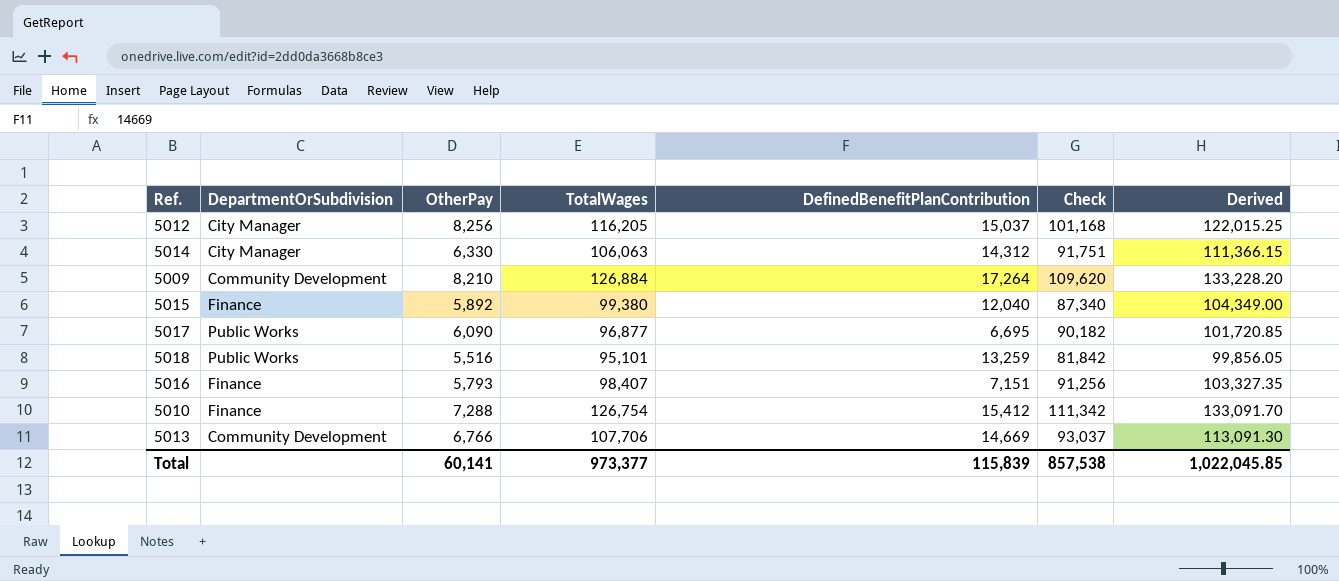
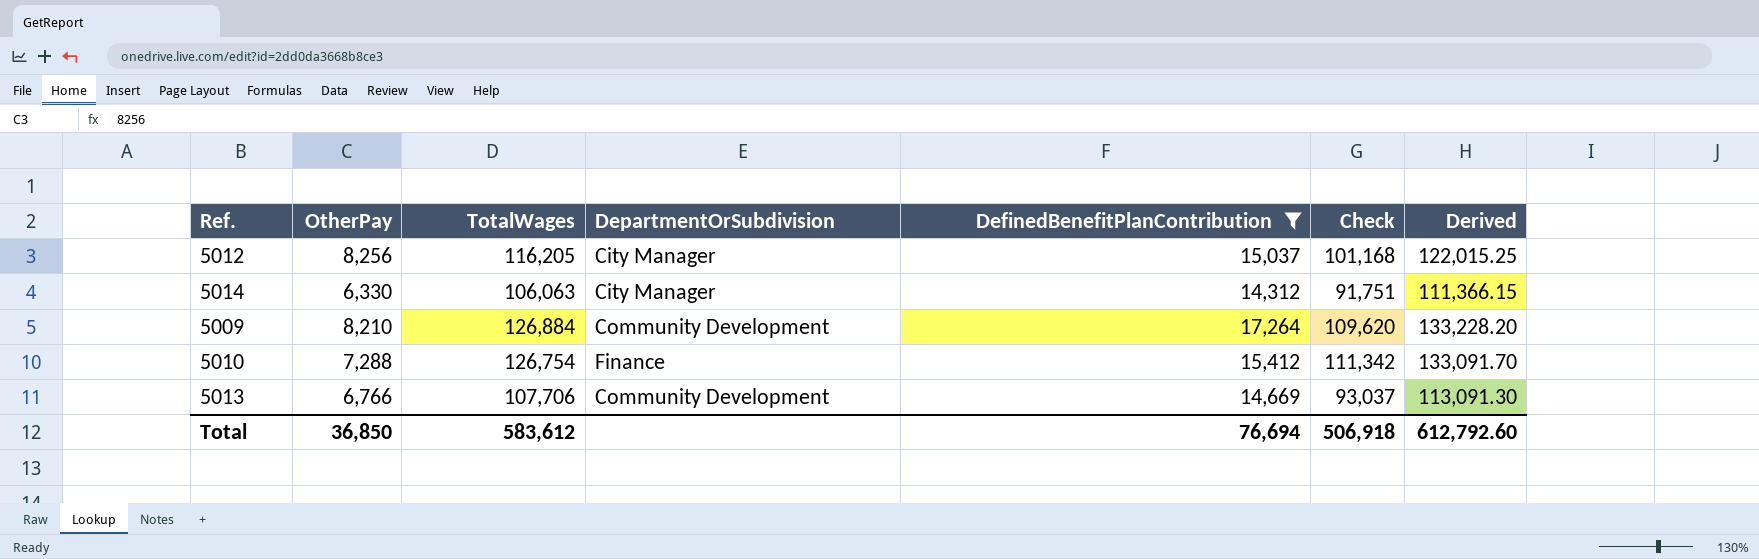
filter: none -> DefinedBenefitPlanContribution >= 14,312
column DepartmentOrSubdivision | position: 2 -> 4
Total | OtherPay: 60,141 -> 36,850
Total | TotalWages: 973,377 -> 583,612
Total | DefinedBenefitPlanContribution: 115,839 -> 76,694
Total | Check: 857,538 -> 506,918
Total | Derived: 1,022,045.85 -> 612,792.60

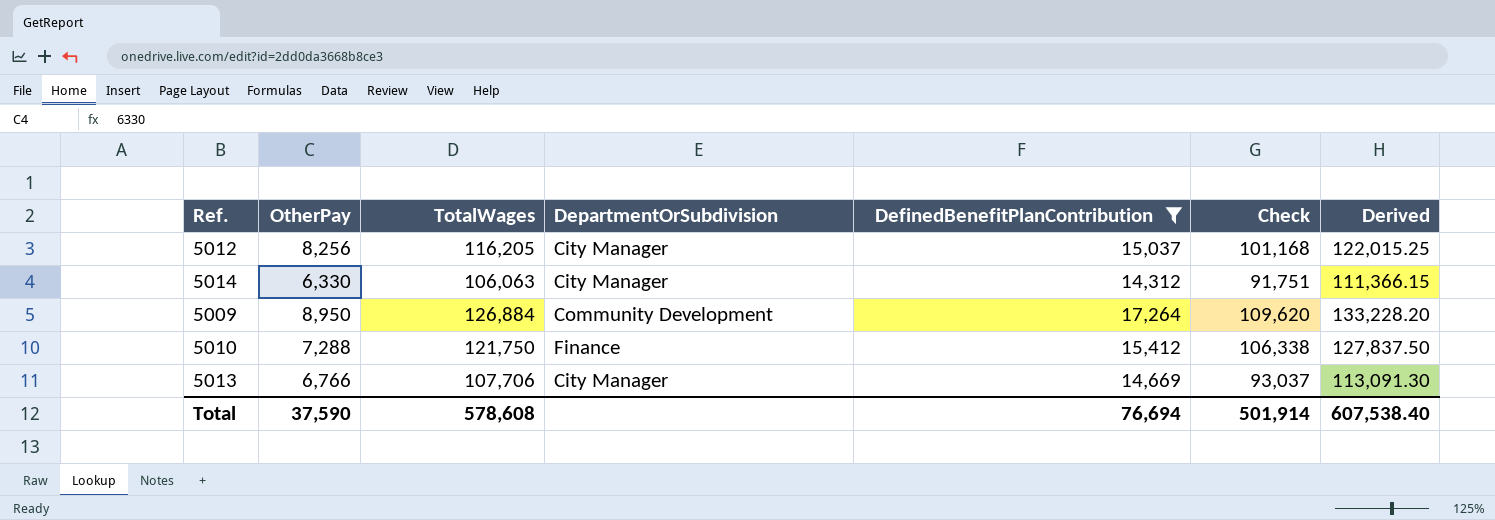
5009 | OtherPay: 8,210 -> 8,950
5010 | TotalWages: 126,754 -> 121,750
5010 | Check: 111,342 -> 106,338
5010 | Derived: 133,091.70 -> 127,837.50
5013 | DepartmentOrSubdivision: Community Development -> City Manager
Total | OtherPay: 36,850 -> 37,590
Total | TotalWages: 583,612 -> 578,608
Total | Check: 506,918 -> 501,914
Total | Derived: 612,792.60 -> 607,538.40

